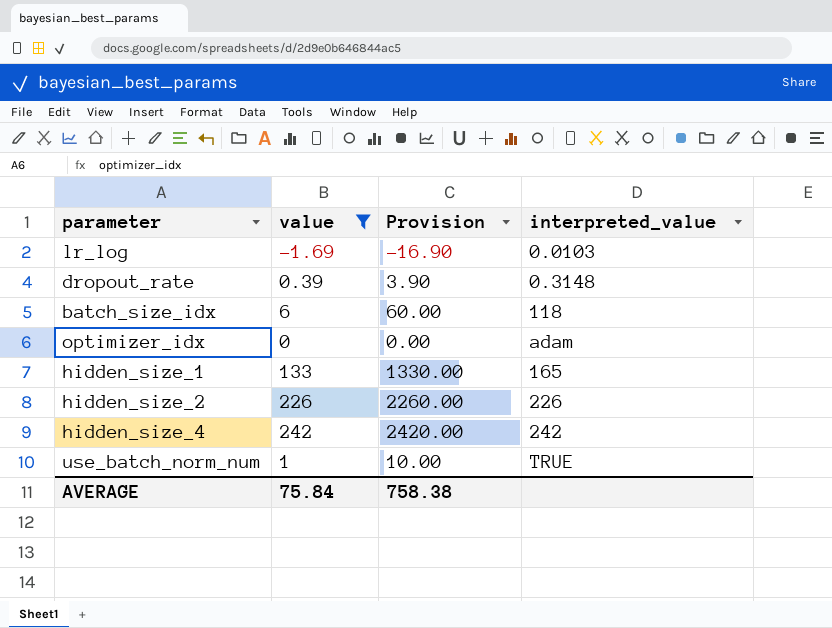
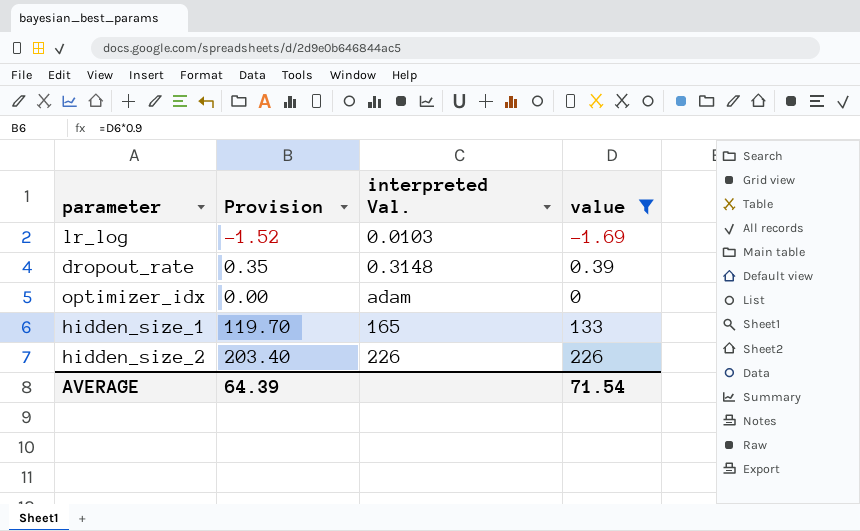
column Provision | formula: [value] * 10 -> [value] * 0.9
column name: interpreted_value -> interpreted Val.
column value | position: 2 -> 4
row batch_size_idx: 6 | 60.00 | 118 -> none
row hidden_size_4: 242 | 2420.00 | 242 -> none
row use_batch_norm_num: 1 | 10.00 | TRUE -> none
AVERAGE | Provision: 758.38 -> 64.39
AVERAGE | value: 75.84 -> 71.54

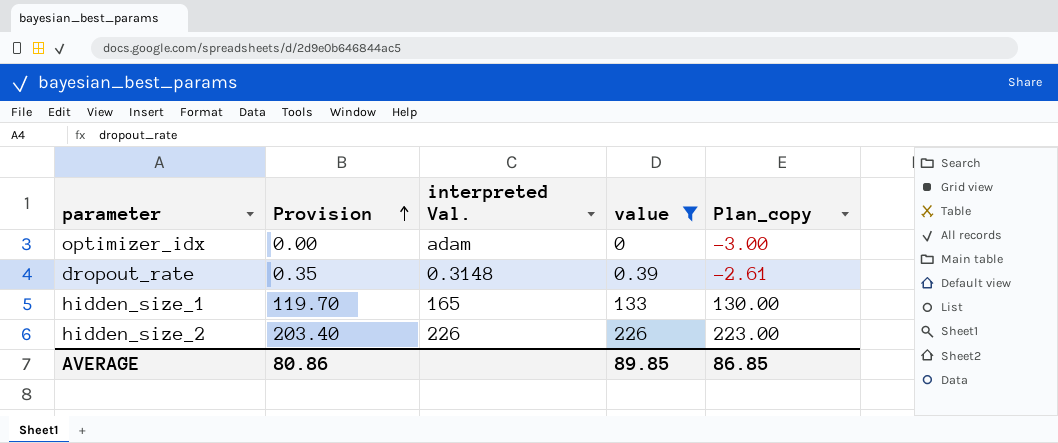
row order: none -> Provision ascending
column Plan_copy | formula: none -> [value] - 3
row lr_log: -1.52 | 0.0103 | -1.69 -> none
AVERAGE | Provision: 64.39 -> 80.86
AVERAGE | value: 71.54 -> 89.85

